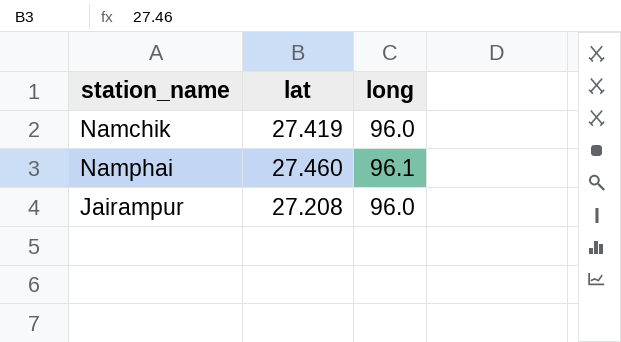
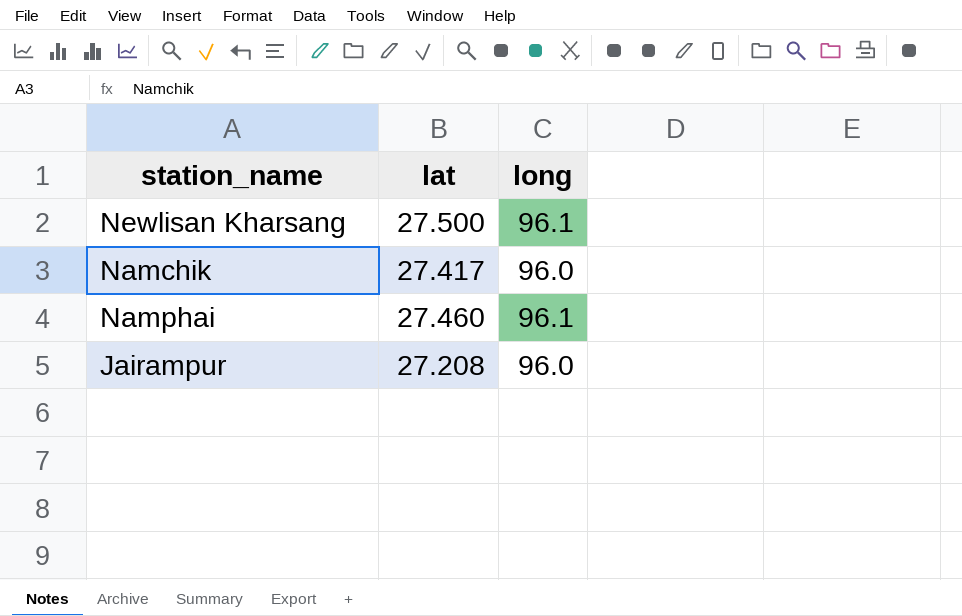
row Newlisan Kharsang: none -> 27.500 | 96.1
Namchik | lat: 27.419 -> 27.417

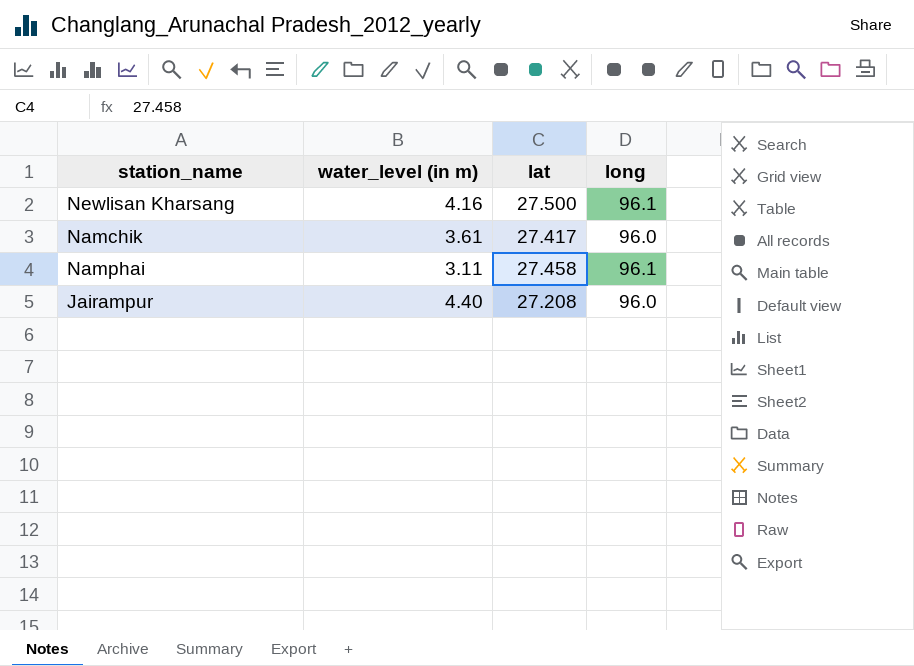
column water_level (in m) | position: none -> 2
Namphai | lat: 27.460 -> 27.458

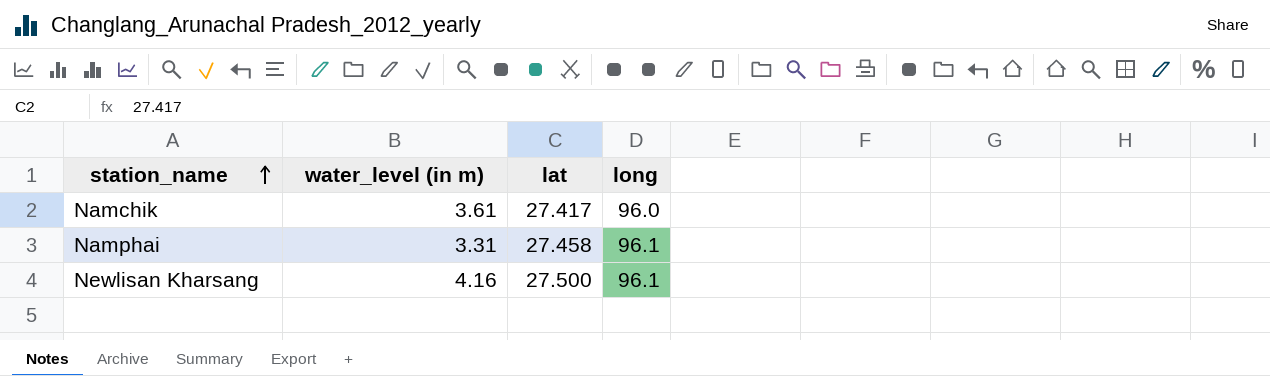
row order: none -> station_name ascending
row Jairampur: 4.40 | 27.208 | 96.0 -> none
Namphai | water_level (in m): 3.11 -> 3.31

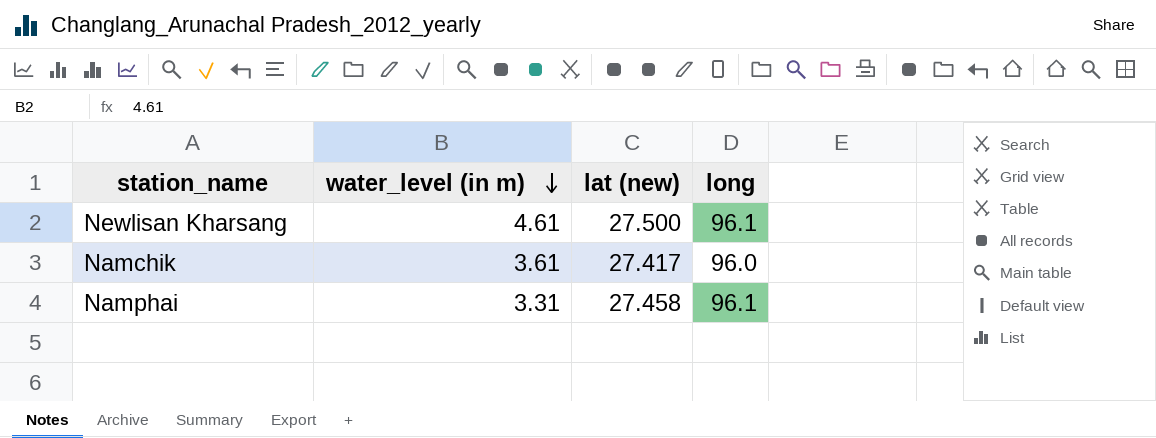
row order: station_name ascending -> water_level (in m) descending
column name: lat -> lat (new)
Newlisan Kharsang | water_level (in m): 4.16 -> 4.61

